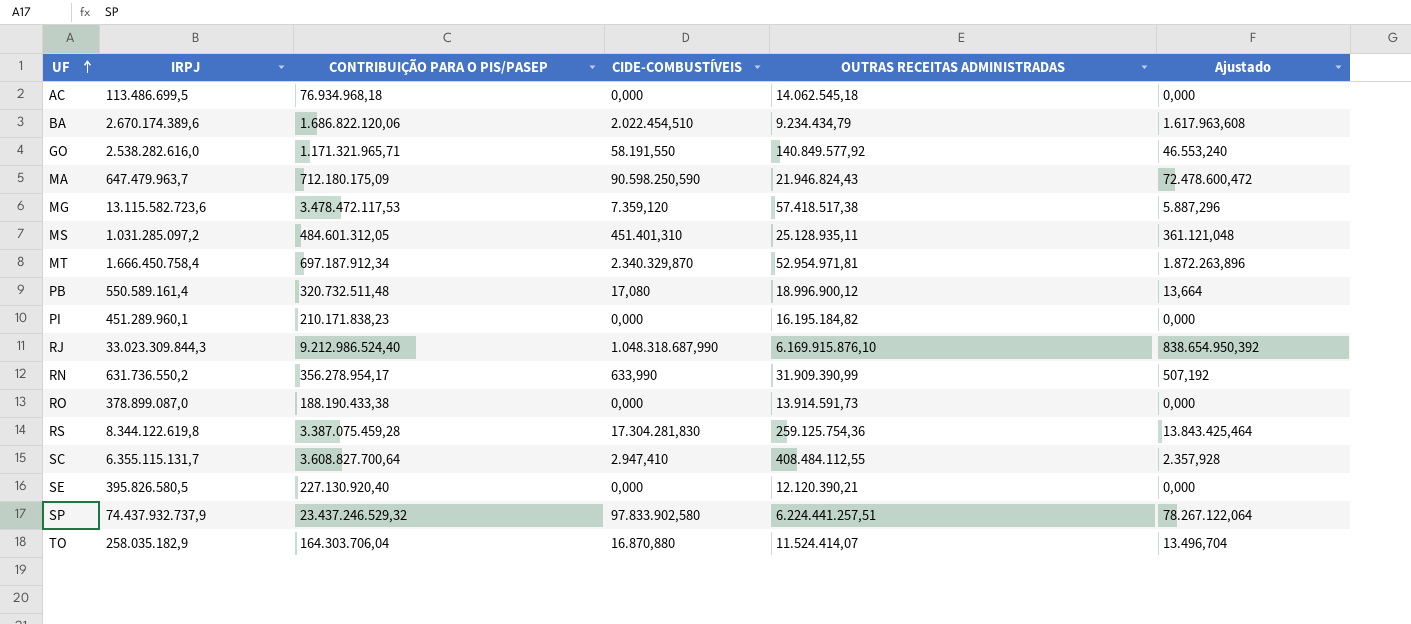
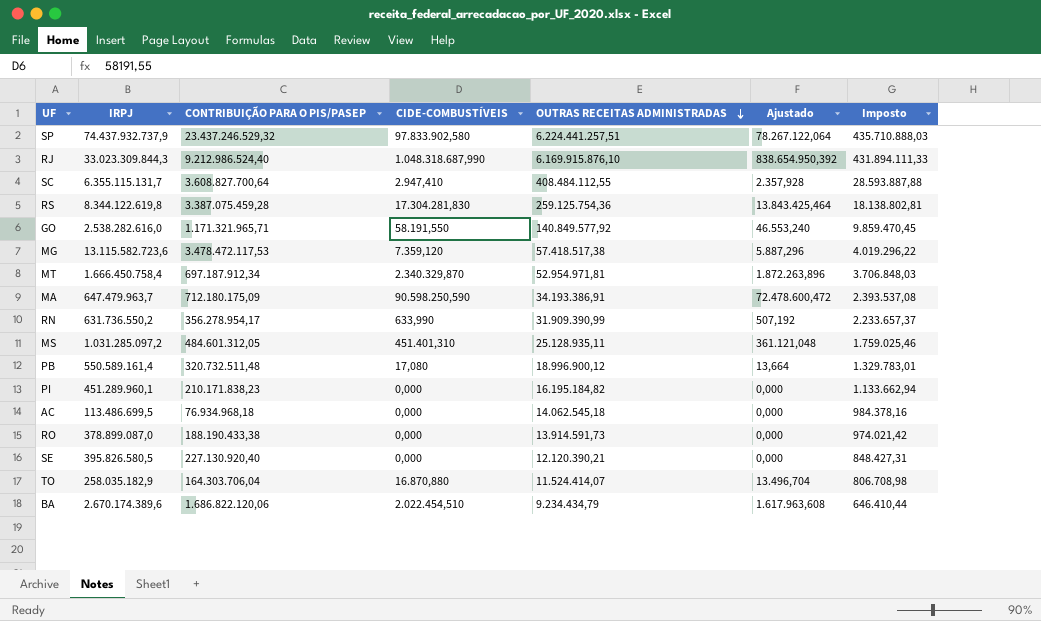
row order: UF ascending -> OUTRAS RECEITAS ADMINISTRADAS descending
column Imposto | formula: none -> [OUTRAS RECEITAS ADMINISTRADAS] * 0,07
MA | OUTRAS RECEITAS ADMINISTRADAS: 21.946.824,43 -> 34.193.386,91

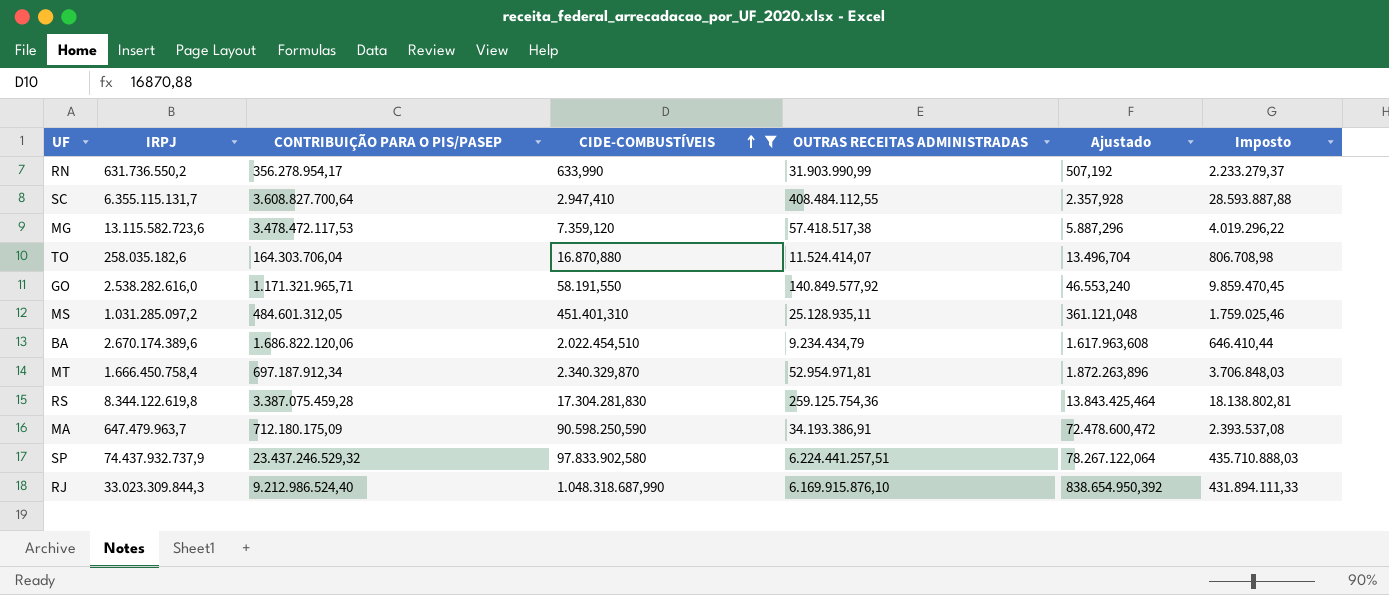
filter: none -> CIDE-COMBUSTÍVEIS >= 633,990
row order: OUTRAS RECEITAS ADMINISTRADAS descending -> CIDE-COMBUSTÍVEIS ascending
RN | OUTRAS RECEITAS ADMINISTRADAS: 31.909.390,99 -> 31.903.990,99
RN | Imposto: 2.233.657,37 -> 2.233.279,37
TO | IRPJ: 258.035.182,9 -> 258.035.182,6

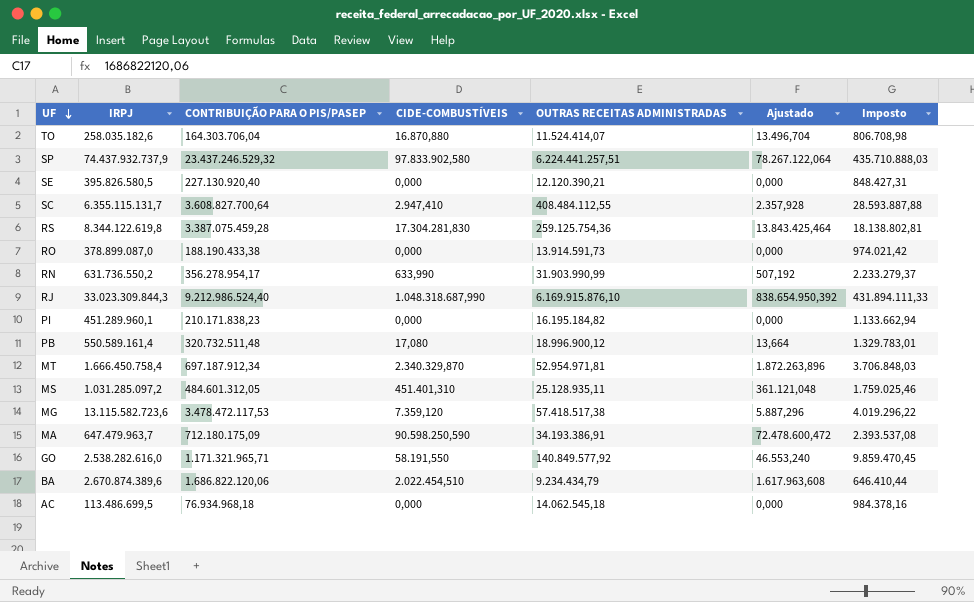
filter: CIDE-COMBUSTÍVEIS >= 633,990 -> none
row order: CIDE-COMBUSTÍVEIS ascending -> UF descending
BA | IRPJ: 2.670.174.389,6 -> 2.670.874.389,6

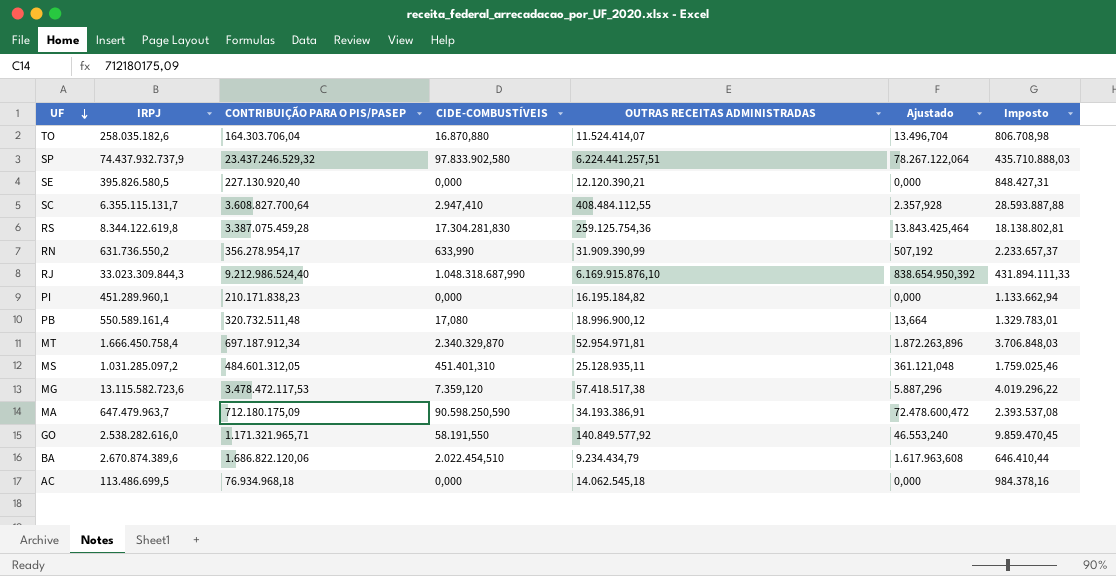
row RO: 378.899.087,0 | 188.190.433,38 | 0,000 | 13.914.591,73 | 0,000 | 974.021,42 -> none
RN | OUTRAS RECEITAS ADMINISTRADAS: 31.903.990,99 -> 31.909.390,99
RN | Imposto: 2.233.279,37 -> 2.233.657,37

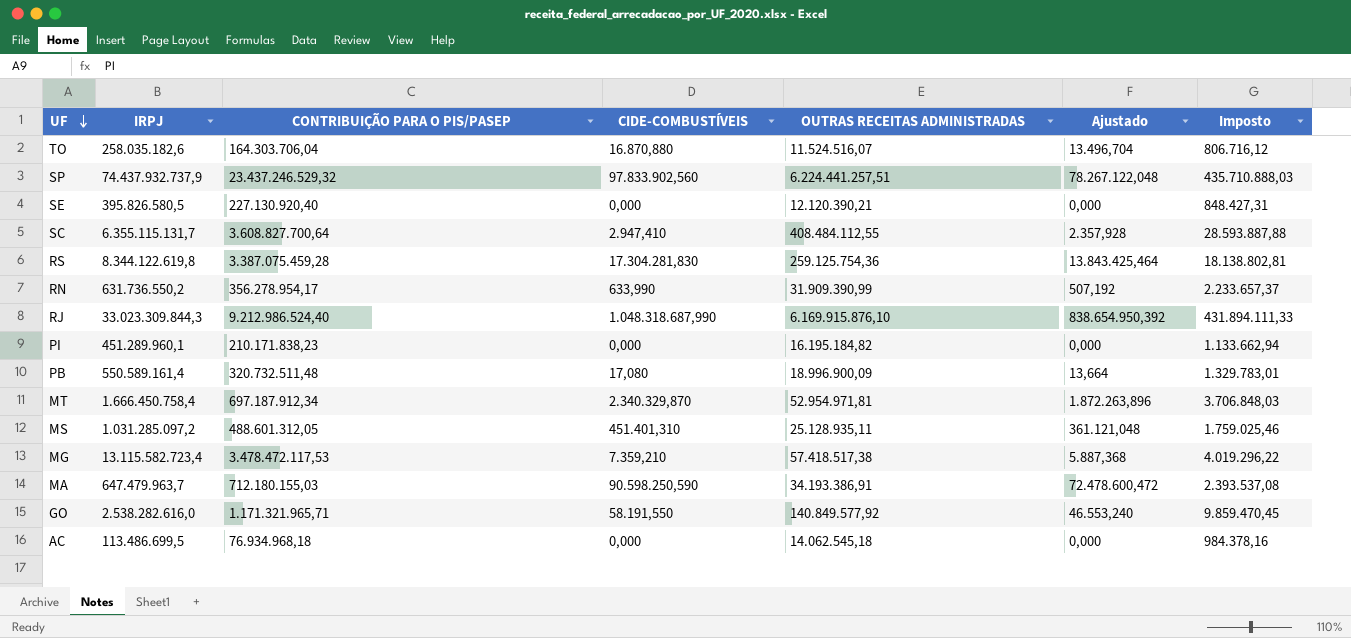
row BA: 2.670.874.389,6 | 1.686.822.120,06 | 2.022.454,510 | 9.234.434,79 | 1.617.963,608 | 646.410,44 -> none
TO | OUTRAS RECEITAS ADMINISTRADAS: 11.524.414,07 -> 11.524.516,07
TO | Imposto: 806.708,98 -> 806.716,12
SP | CIDE-COMBUSTÍVEIS: 97.833.902,580 -> 97.833.902,560
SP | Ajustado: 78.267.122,064 -> 78.267.122,048
PB | OUTRAS RECEITAS ADMINISTRADAS: 18.996.900,12 -> 18.996.900,09
MS | CONTRIBUIÇÃO PARA O PIS/PASEP: 484.601.312,05 -> 488.601.312,05
MG | IRPJ: 13.115.582.723,6 -> 13.115.582.723,4
MG | CIDE-COMBUSTÍVEIS: 7.359,120 -> 7.359,210
MG | Ajustado: 5.887,296 -> 5.887,368
MA | CONTRIBUIÇÃO PARA O PIS/PASEP: 712.180.175,09 -> 712.180.155,03

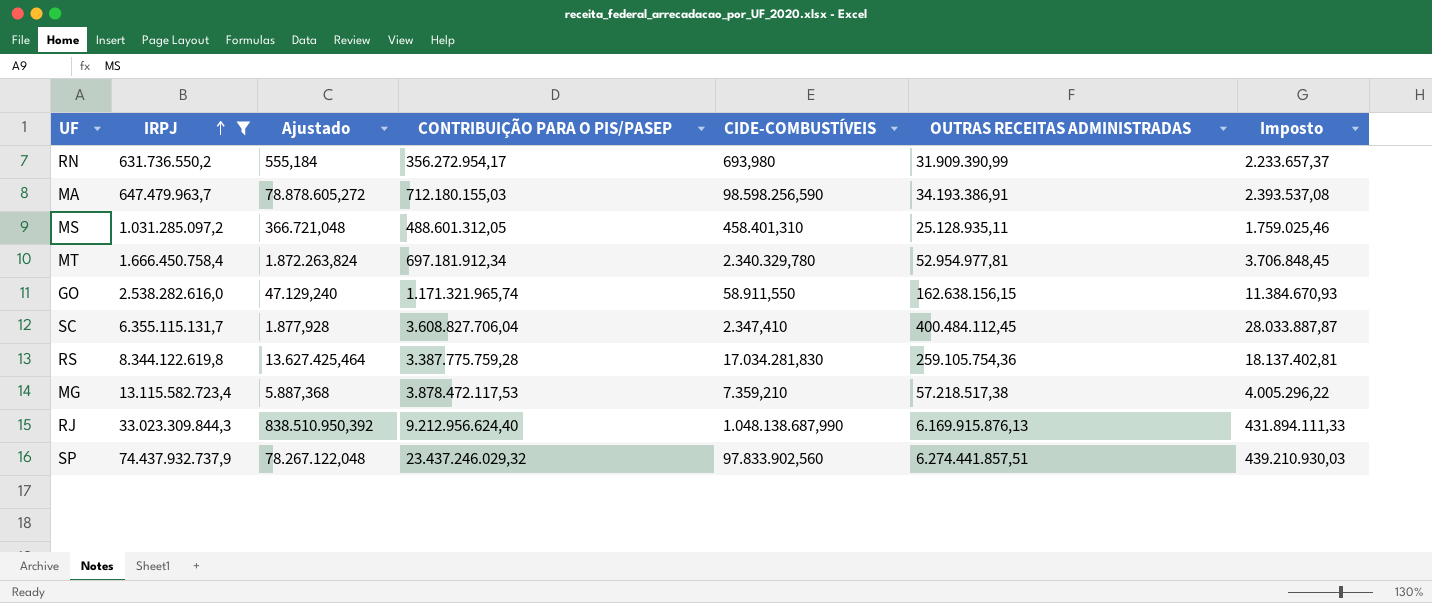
filter: none -> IRPJ >= 631.736.550,2
row order: UF descending -> IRPJ ascending
column Ajustado | position: 6 -> 3
RN | Ajustado: 507,192 -> 555,184
RN | CONTRIBUIÇÃO PARA O PIS/PASEP: 356.278.954,17 -> 356.272.954,17
RN | CIDE-COMBUSTÍVEIS: 633,990 -> 693,980
MA | Ajustado: 72.478.600,472 -> 78.878.605,272
MA | CIDE-COMBUSTÍVEIS: 90.598.250,590 -> 98.598.256,590
MS | Ajustado: 361.121,048 -> 366.721,048
MS | CIDE-COMBUSTÍVEIS: 451.401,310 -> 458.401,310
MT | Ajustado: 1.872.263,896 -> 1.872.263,824
MT | CONTRIBUIÇÃO PARA O PIS/PASEP: 697.187.912,34 -> 697.181.912,34
MT | CIDE-COMBUSTÍVEIS: 2.340.329,870 -> 2.340.329,780
MT | OUTRAS RECEITAS ADMINISTRADAS: 52.954.971,81 -> 52.954.977,81
MT | Imposto: 3.706.848,03 -> 3.706.848,45
GO | Ajustado: 46.553,240 -> 47.129,240
GO | CONTRIBUIÇÃO PARA O PIS/PASEP: 1.171.321.965,71 -> 1.171.321.965,74
GO | CIDE-COMBUSTÍVEIS: 58.191,550 -> 58.911,550
GO | OUTRAS RECEITAS ADMINISTRADAS: 140.849.577,92 -> 162.638.156,15
GO | Imposto: 9.859.470,45 -> 11.384.670,93
SC | Ajustado: 2.357,928 -> 1.877,928
SC | CONTRIBUIÇÃO PARA O PIS/PASEP: 3.608.827.700,64 -> 3.608.827.706,04
SC | CIDE-COMBUSTÍVEIS: 2.947,410 -> 2.347,410
SC | OUTRAS RECEITAS ADMINISTRADAS: 408.484.112,55 -> 400.484.112,45
SC | Imposto: 28.593.887,88 -> 28.033.887,87
RS | Ajustado: 13.843.425,464 -> 13.627.425,464
RS | CONTRIBUIÇÃO PARA O PIS/PASEP: 3.387.075.459,28 -> 3.387.775.759,28
RS | CIDE-COMBUSTÍVEIS: 17.304.281,830 -> 17.034.281,830
RS | OUTRAS RECEITAS ADMINISTRADAS: 259.125.754,36 -> 259.105.754,36
RS | Imposto: 18.138.802,81 -> 18.137.402,81
MG | CONTRIBUIÇÃO PARA O PIS/PASEP: 3.478.472.117,53 -> 3.878.472.117,53
MG | OUTRAS RECEITAS ADMINISTRADAS: 57.418.517,38 -> 57.218.517,38
MG | Imposto: 4.019.296,22 -> 4.005.296,22
RJ | Ajustado: 838.654.950,392 -> 838.510.950,392
RJ | CONTRIBUIÇÃO PARA O PIS/PASEP: 9.212.986.524,40 -> 9.212.956.624,40
RJ | CIDE-COMBUSTÍVEIS: 1.048.318.687,990 -> 1.048.138.687,990
RJ | OUTRAS RECEITAS ADMINISTRADAS: 6.169.915.876,10 -> 6.169.915.876,13
SP | CONTRIBUIÇÃO PARA O PIS/PASEP: 23.437.246.529,32 -> 23.437.246.029,32
SP | OUTRAS RECEITAS ADMINISTRADAS: 6.224.441.257,51 -> 6.274.441.857,51
SP | Imposto: 435.710.888,03 -> 439.210.930,03

